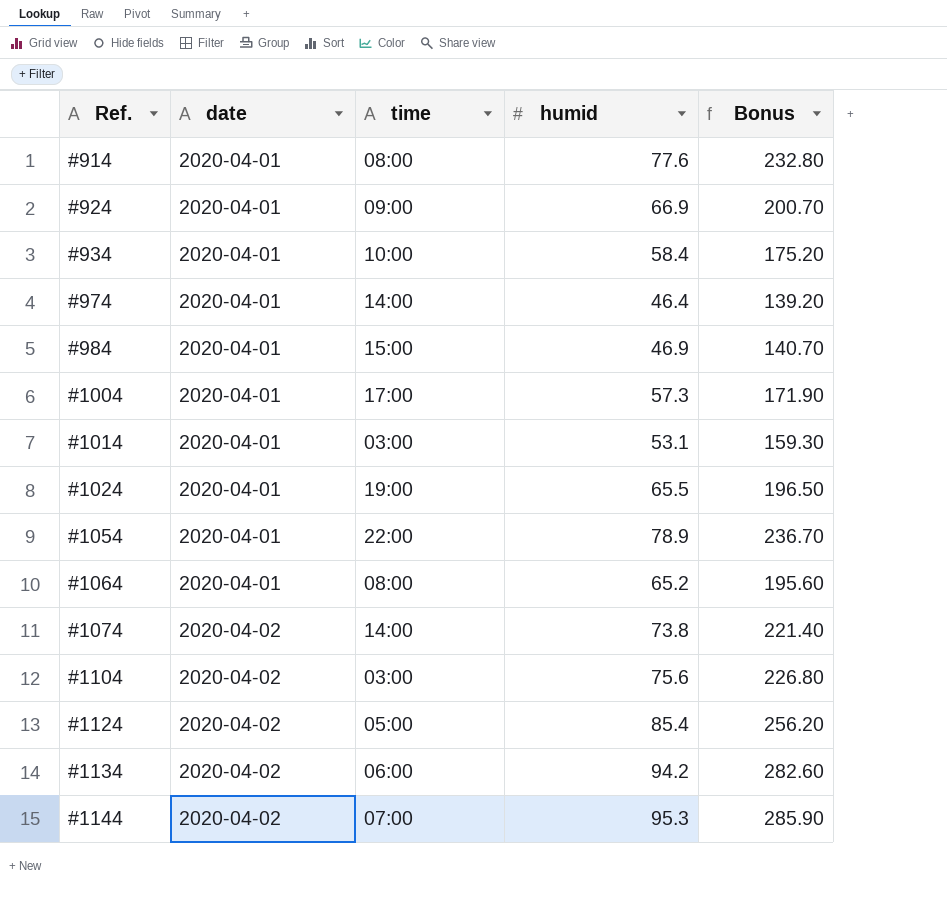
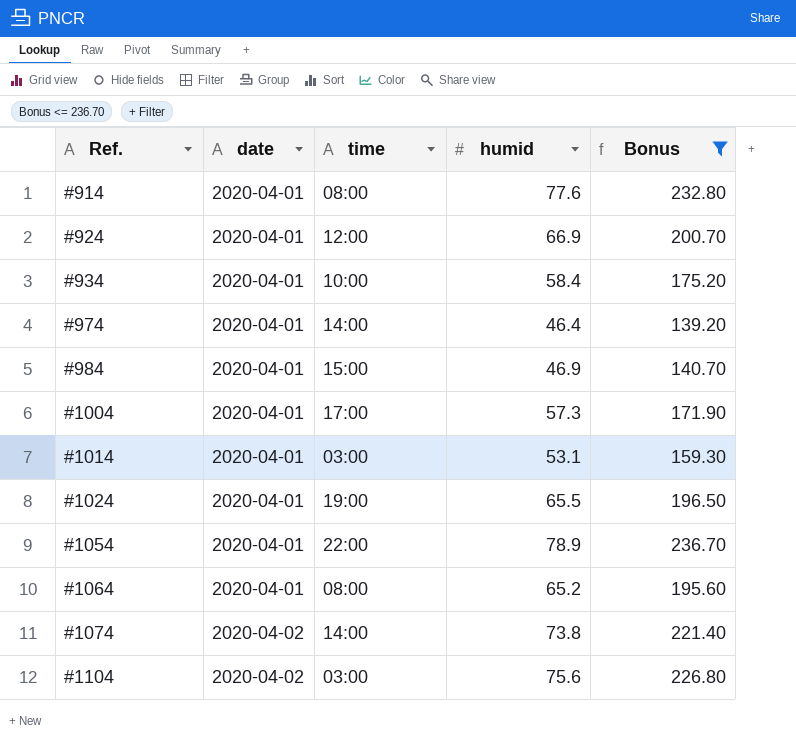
filter: none -> Bonus <= 236.70
#924 | time: 09:00 -> 12:00

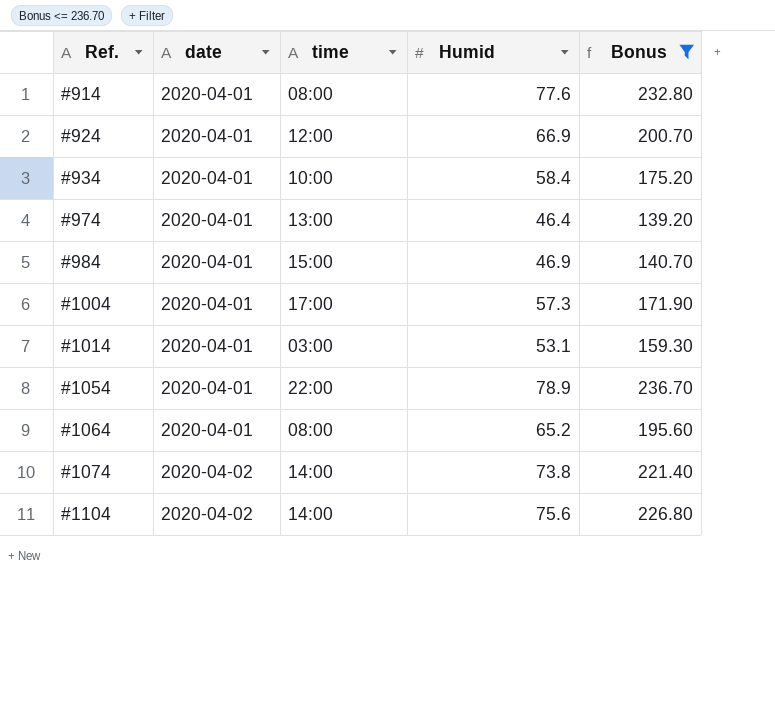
column name: humid -> Humid
row #1024: 2020-04-01 | 19:00 | 65.5 | 196.50 -> none
#974 | time: 14:00 -> 13:00
#1104 | time: 03:00 -> 14:00

